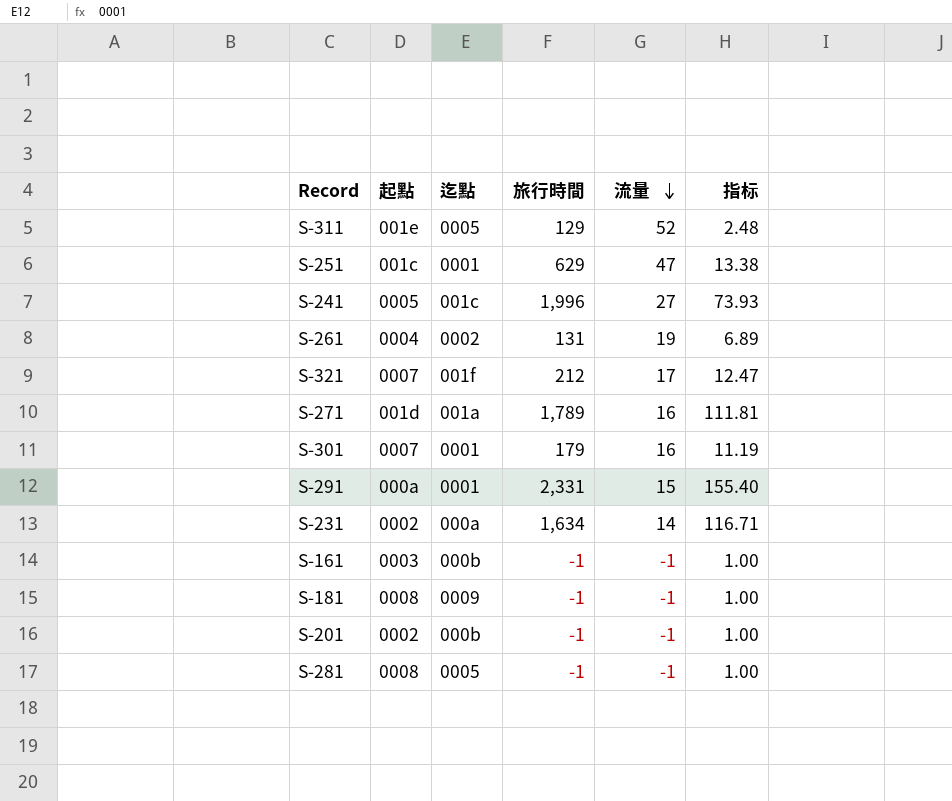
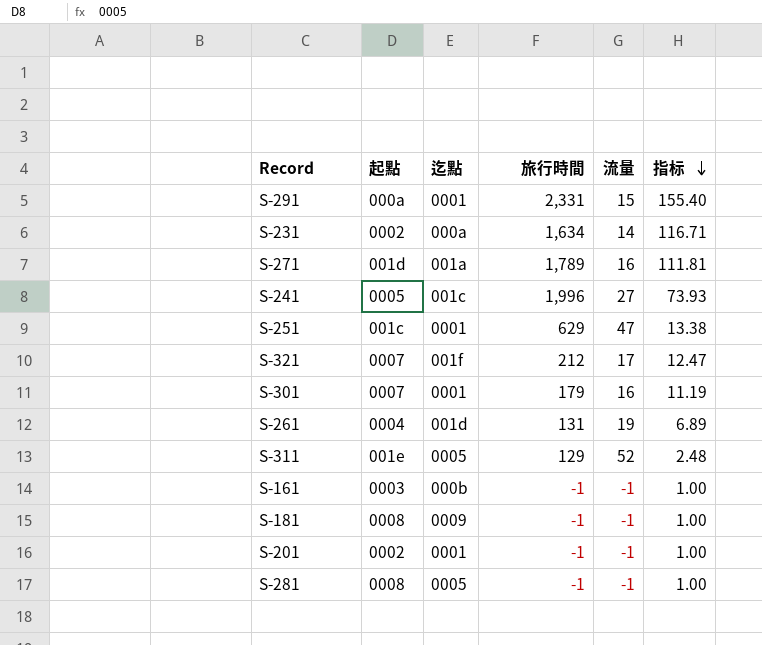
row order: 流量 descending -> 指标 descending
S-261 | 迄點: 0002 -> 001d
S-201 | 迄點: 000b -> 0001

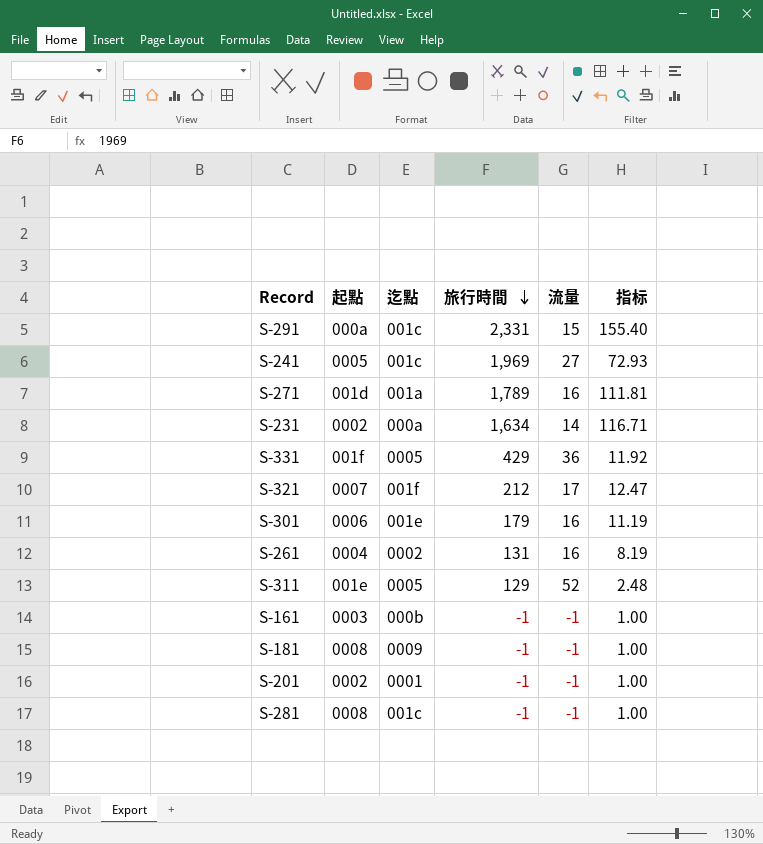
row order: 指标 descending -> 旅行時間 descending
row S-251: 001c | 0001 | 629 | 47 | 13.38 -> none
S-291 | 迄點: 0001 -> 001c
S-241 | 旅行時間: 1,996 -> 1,969
S-241 | 指标: 73.93 -> 72.93
row S-331: none -> 001f | 0005 | 429 | 36 | 11.92
S-301 | 起點: 0007 -> 0006
S-301 | 迄點: 0001 -> 001e
S-261 | 迄點: 001d -> 0002
S-261 | 流量: 19 -> 16
S-261 | 指标: 6.89 -> 8.19
S-281 | 迄點: 0005 -> 001c

